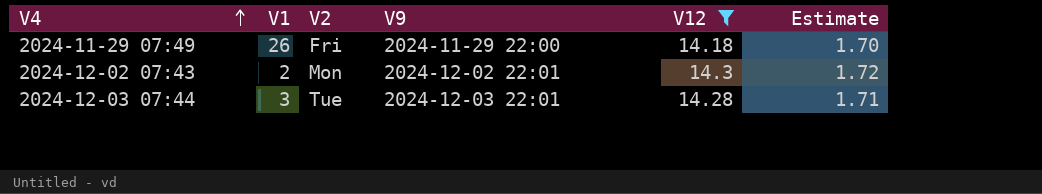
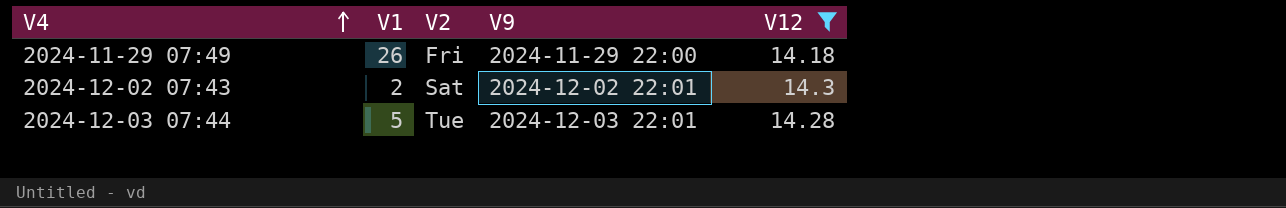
column Estimate | formula: [V12] * 0.12 -> none
2024-12-02 07:43 | V2: Mon -> Sat
2024-12-03 07:44 | V1: 3 -> 5

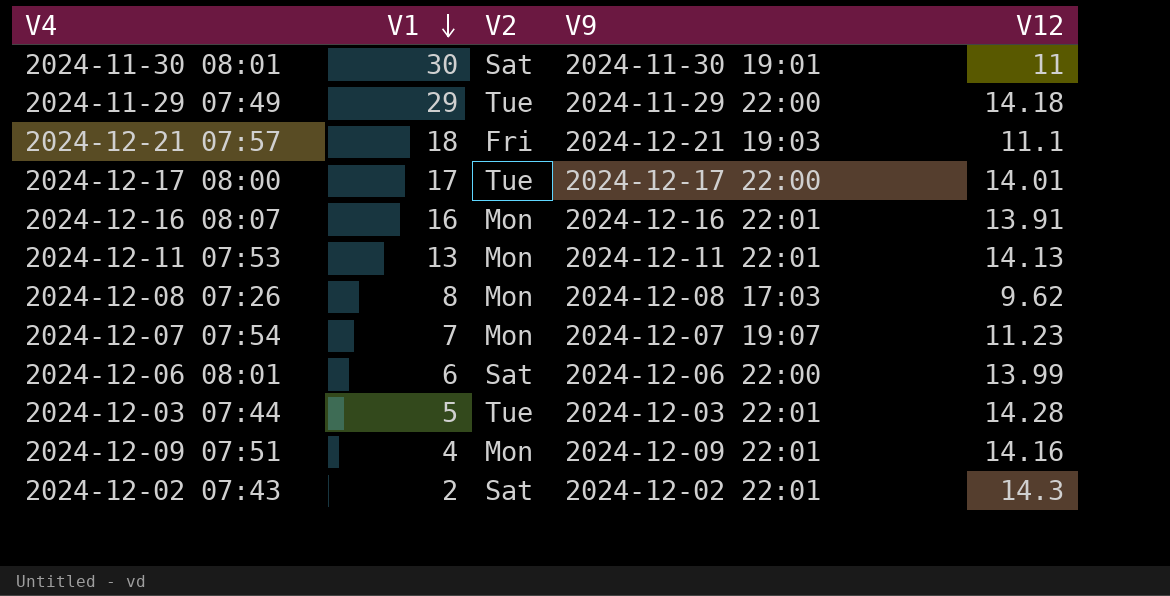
filter: V12 >= 14.18 -> none
row order: V4 ascending -> V1 descending
2024-11-29 07:49 | V1: 26 -> 29
2024-11-29 07:49 | V2: Fri -> Tue

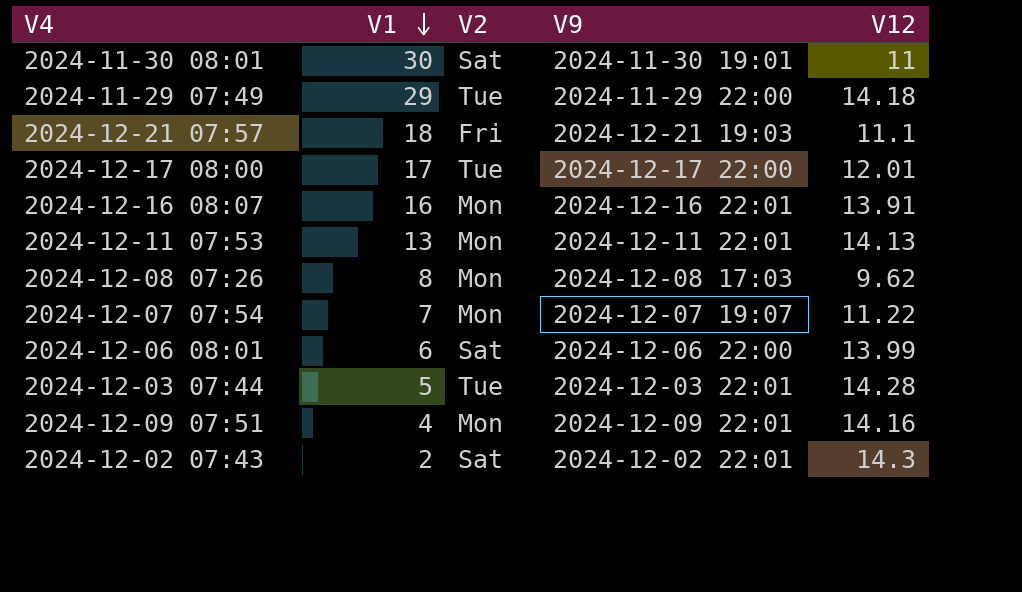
2024-12-17 08:00 | V12: 14.01 -> 12.01
2024-12-07 07:54 | V12: 11.23 -> 11.22

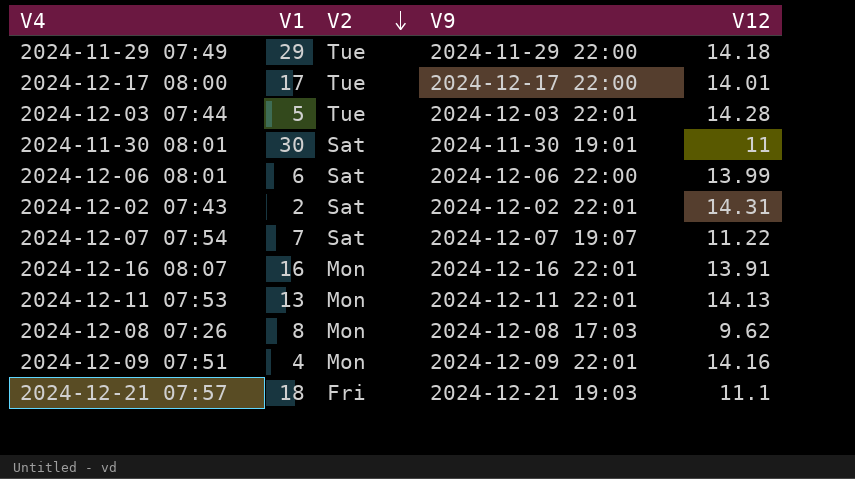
row order: V1 descending -> V2 descending
2024-12-17 08:00 | V12: 12.01 -> 14.01
2024-12-02 07:43 | V12: 14.3 -> 14.31
2024-12-07 07:54 | V2: Mon -> Sat

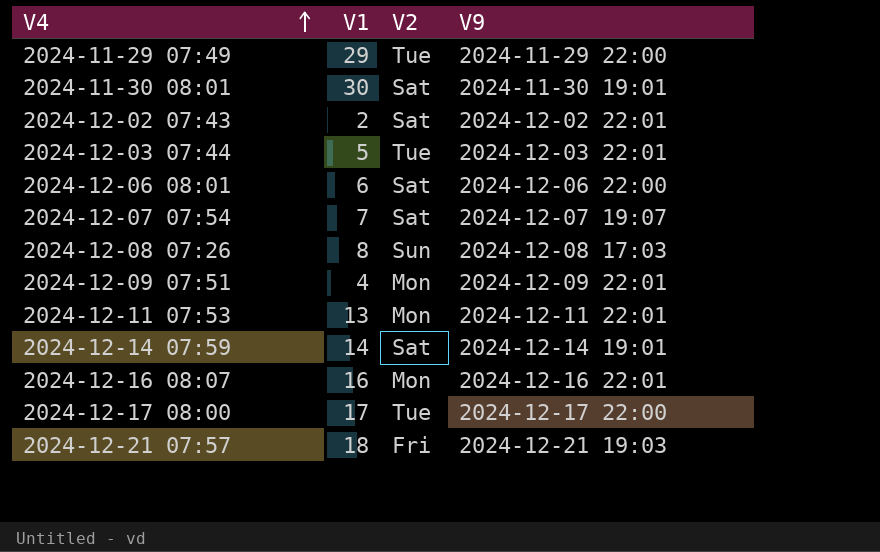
row order: V2 descending -> V4 ascending
column V12 | position: 5 -> none
2024-12-08 07:26 | V2: Mon -> Sun
row 2024-12-14 07:59: none -> 14 | Sat | 2024-12-14 19:01

